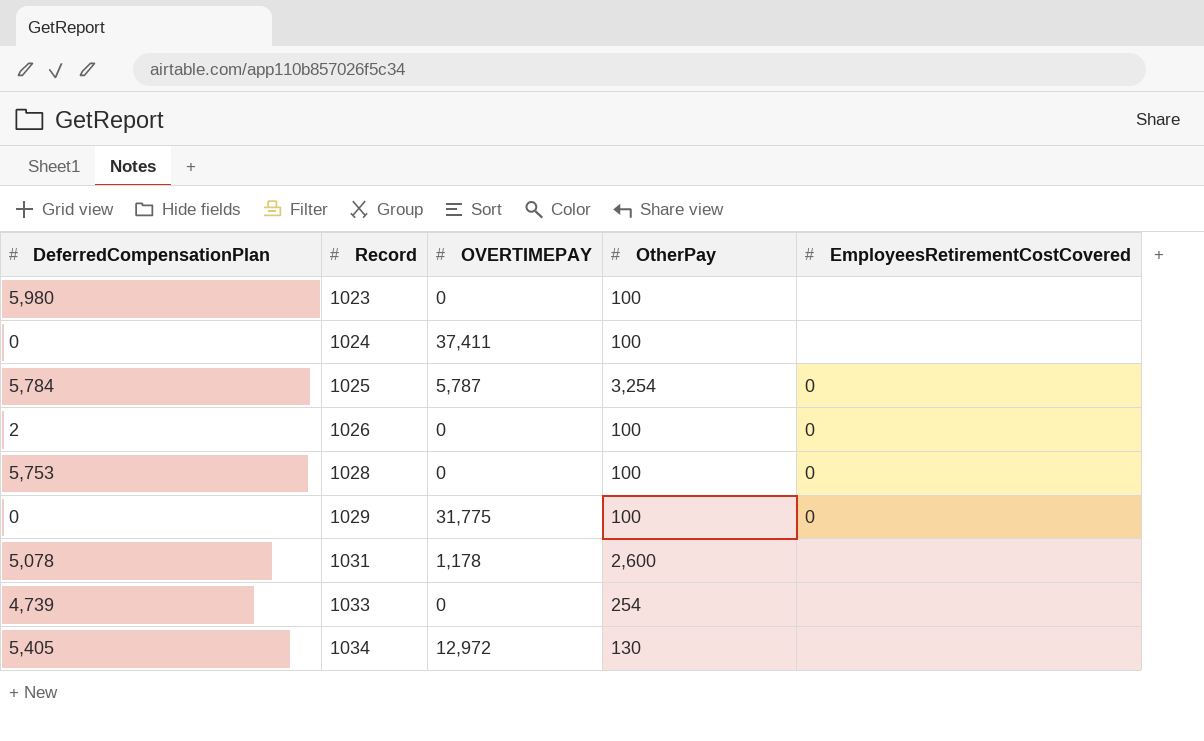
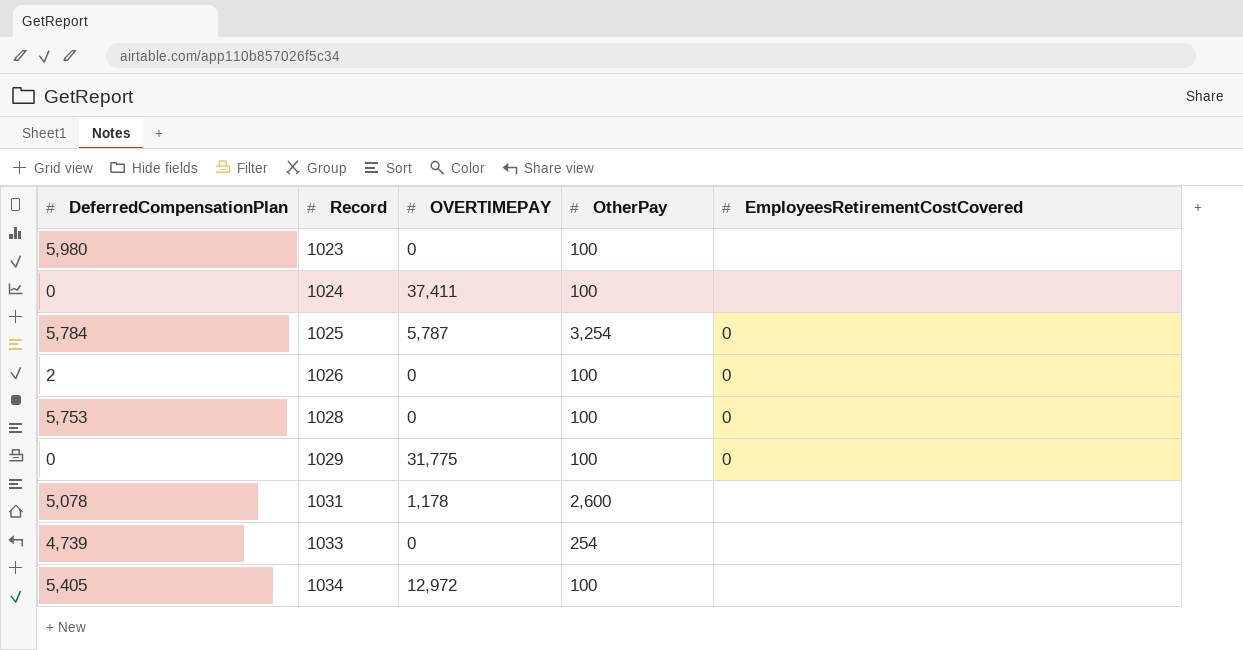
1034 | OtherPay: 130 -> 100

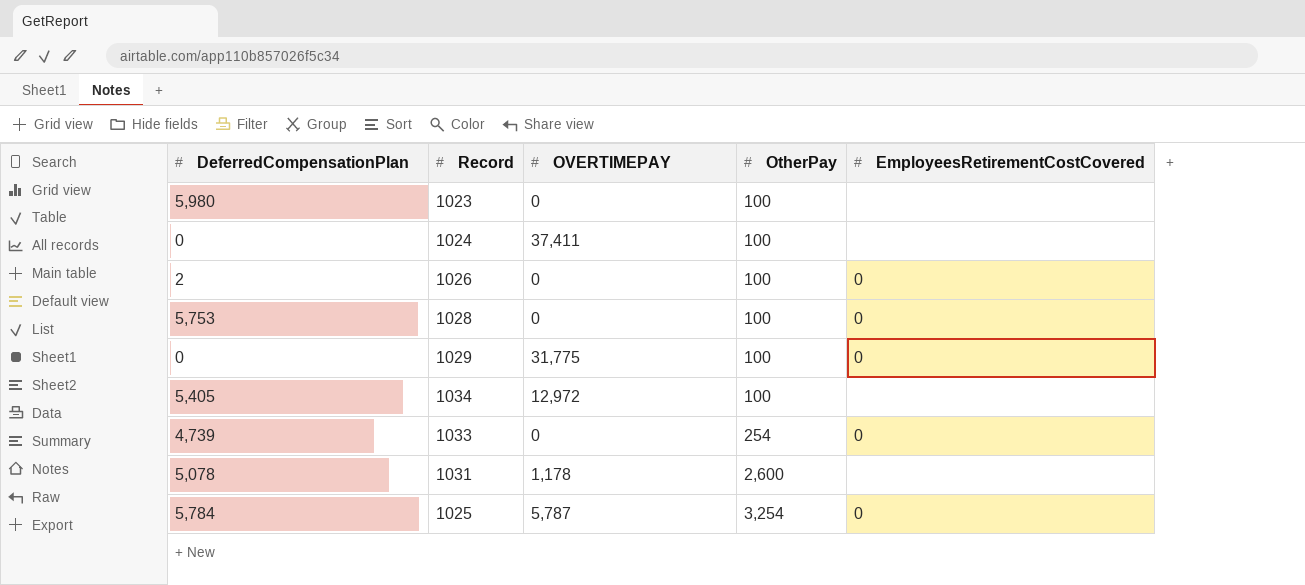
row order: Record ascending -> OtherPay ascending
1033 | EmployeesRetirementCostCovered: none -> 0

